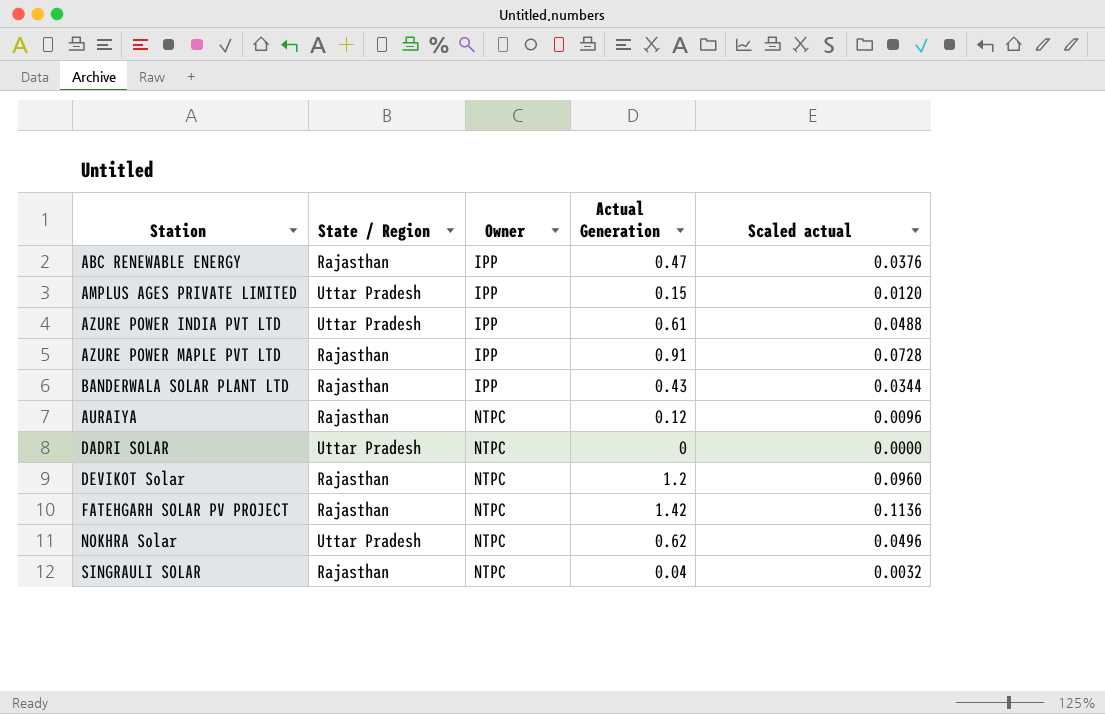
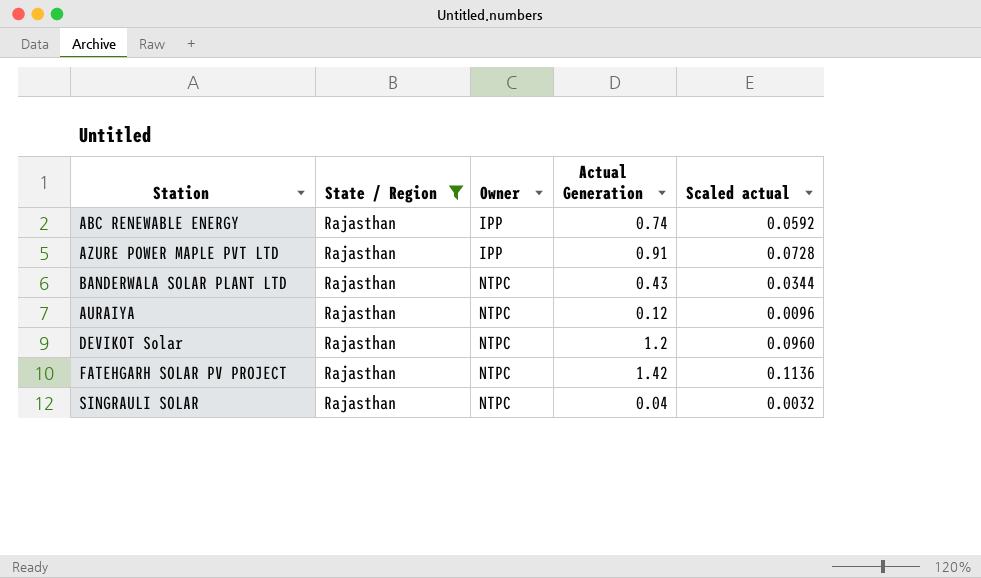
filter: none -> State / Region = Rajasthan
ABC RENEWABLE ENERGY | Actual Generation: 0.47 -> 0.74
ABC RENEWABLE ENERGY | Scaled actual: 0.0376 -> 0.0592
BANDERWALA SOLAR PLANT LTD | Owner: IPP -> NTPC

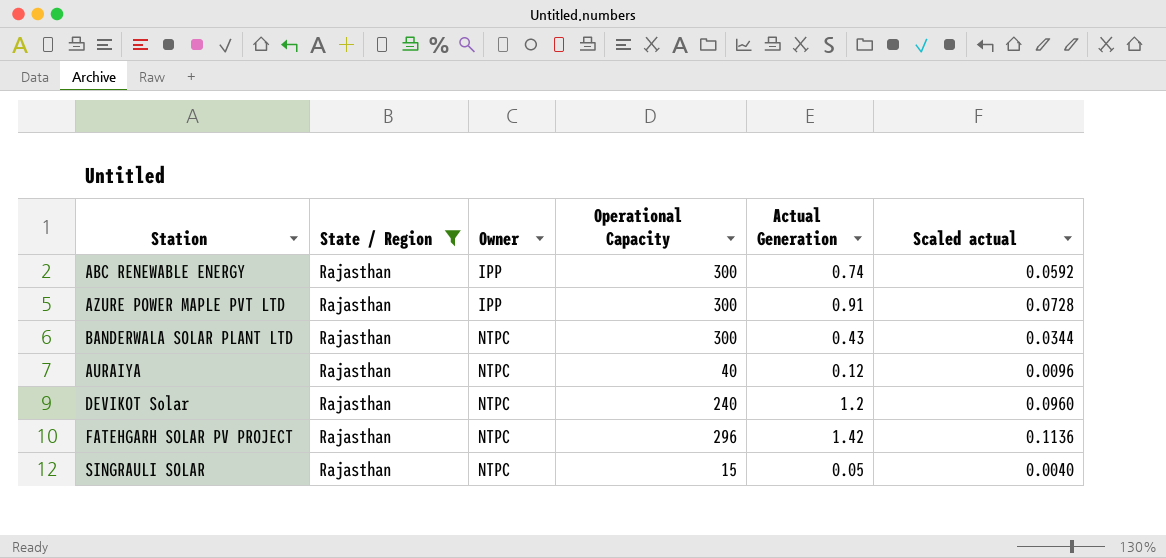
column Operational Capacity | position: none -> 4
SINGRAULI SOLAR | Actual Generation: 0.04 -> 0.05
SINGRAULI SOLAR | Scaled actual: 0.0032 -> 0.0040

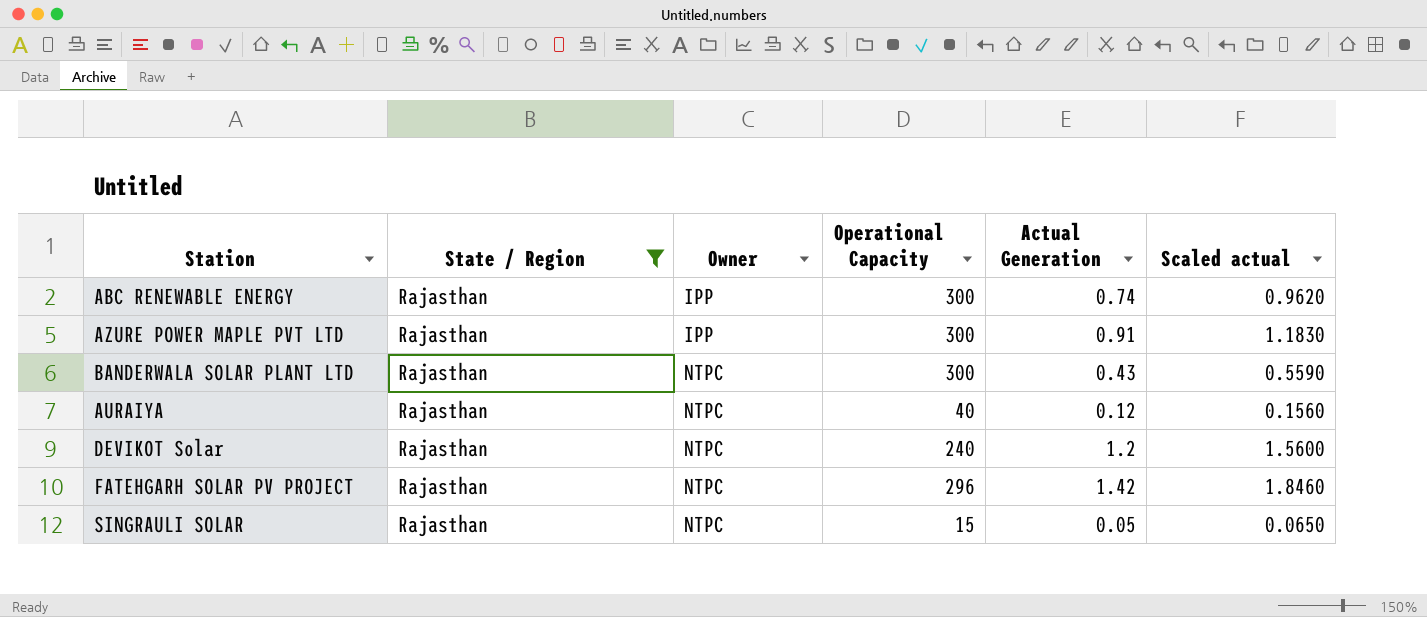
column Scaled actual | formula: [Actual Generation] * 0.08 -> [Actual Generation] * 1.3

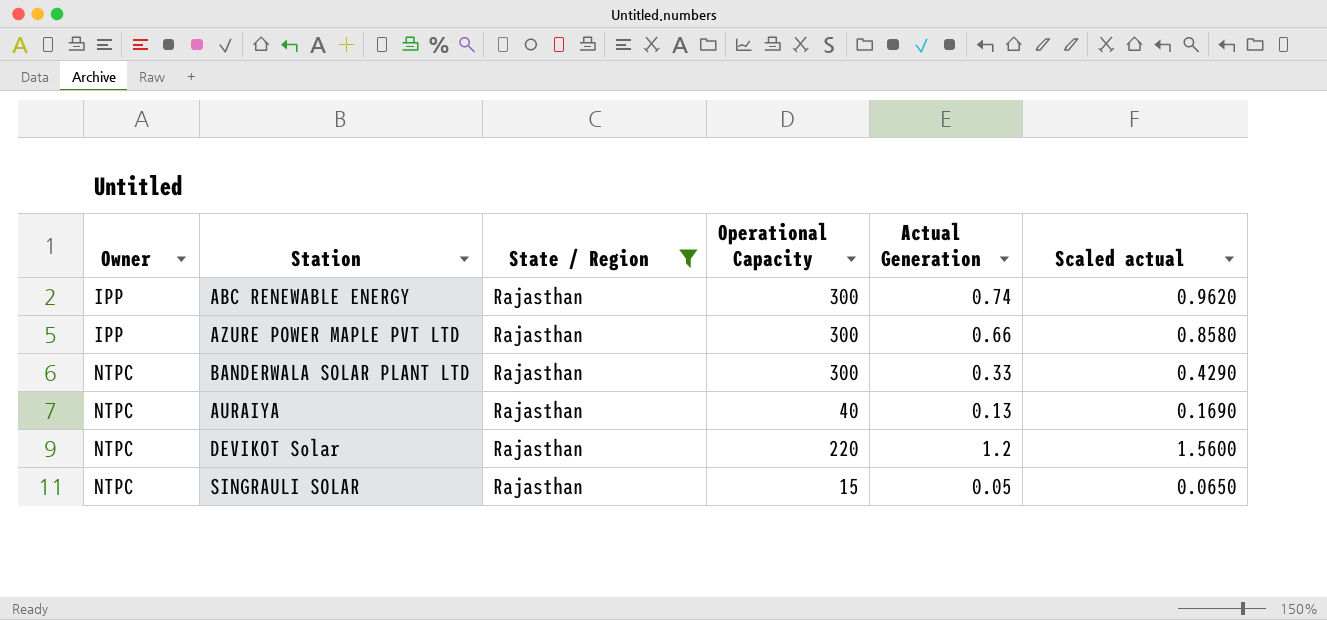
column Owner | position: 3 -> 1
row FATEHGARH SOLAR PV PROJECT: Rajasthan | NTPC | 296 | 1.42 | 1.8460 -> none
AZURE POWER MAPLE PVT LTD | Actual Generation: 0.91 -> 0.66
AZURE POWER MAPLE PVT LTD | Scaled actual: 1.1830 -> 0.8580
BANDERWALA SOLAR PLANT LTD | Actual Generation: 0.43 -> 0.33
BANDERWALA SOLAR PLANT LTD | Scaled actual: 0.5590 -> 0.4290
AURAIYA | Actual Generation: 0.12 -> 0.13
AURAIYA | Scaled actual: 0.1560 -> 0.1690
DEVIKOT Solar | Operational Capacity: 240 -> 220

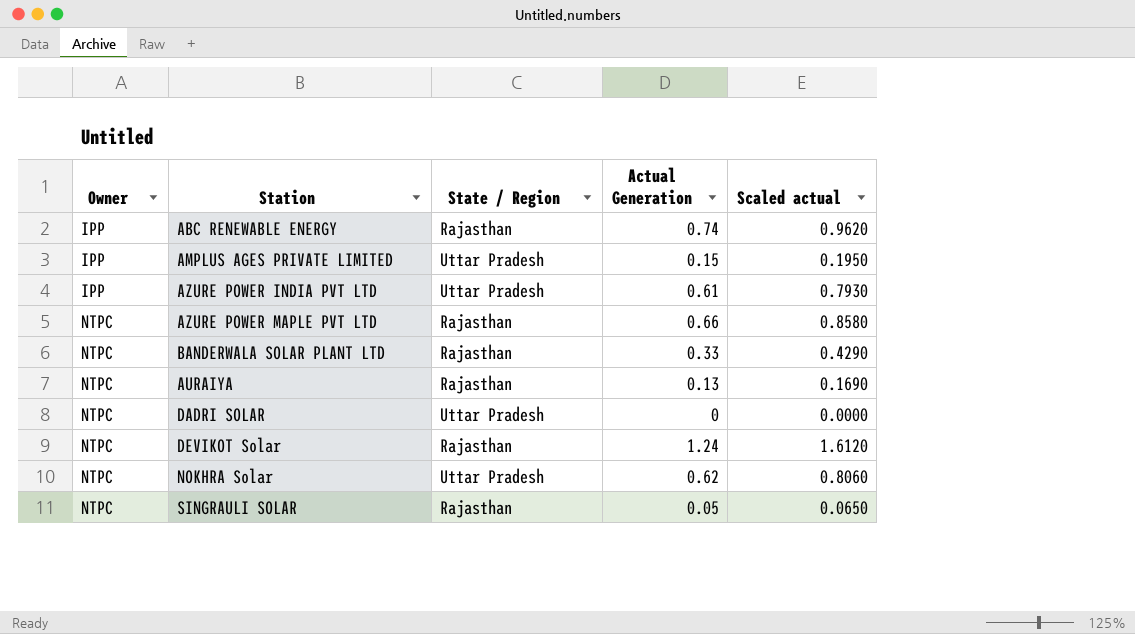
filter: State / Region = Rajasthan -> none
column Operational Capacity | position: 4 -> none
AZURE POWER MAPLE PVT LTD | Owner: IPP -> NTPC
DEVIKOT Solar | Actual Generation: 1.2 -> 1.24
DEVIKOT Solar | Scaled actual: 1.5600 -> 1.6120

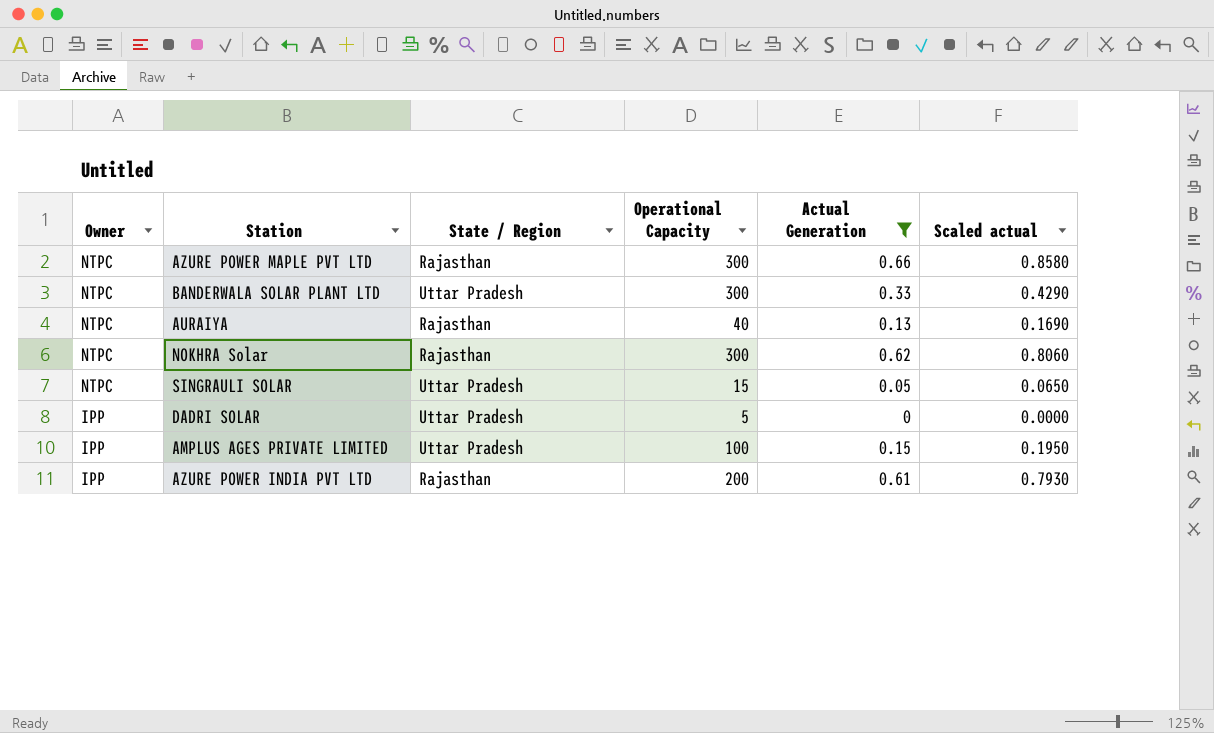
filter: none -> Actual Generation <= 0.66
row order: Owner ascending -> Owner descending
column Operational Capacity | position: none -> 4
BANDERWALA SOLAR PLANT LTD | State / Region: Rajasthan -> Uttar Pradesh
NOKHRA Solar | State / Region: Uttar Pradesh -> Rajasthan
SINGRAULI SOLAR | State / Region: Rajasthan -> Uttar Pradesh
DADRI SOLAR | Owner: NTPC -> IPP
AZURE POWER INDIA PVT LTD | State / Region: Uttar Pradesh -> Rajasthan

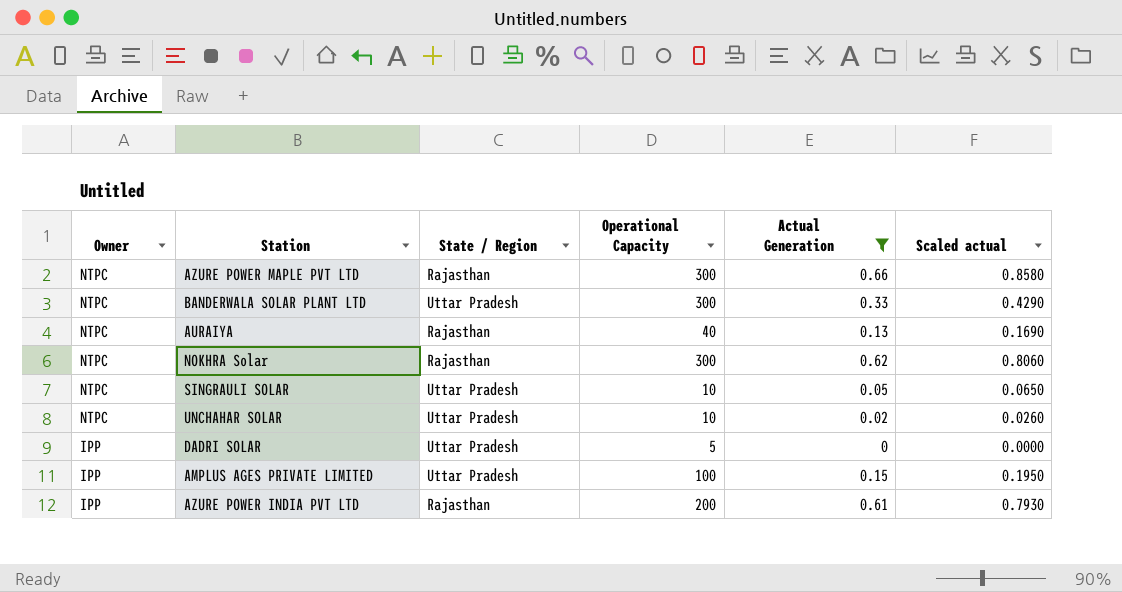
SINGRAULI SOLAR | Operational Capacity: 15 -> 10
row UNCHAHAR SOLAR: none -> NTPC | Uttar Pradesh | 10 | 0.02 | 0.0260

